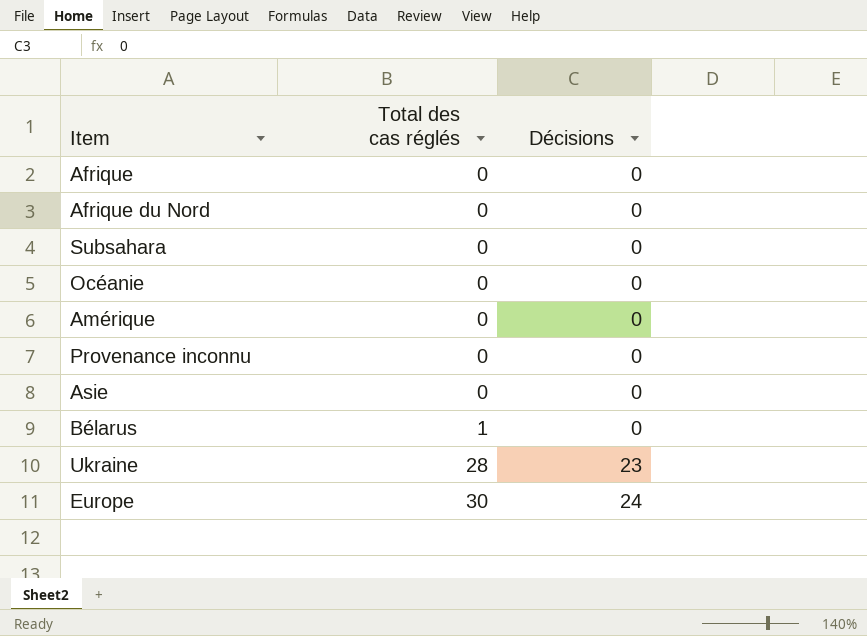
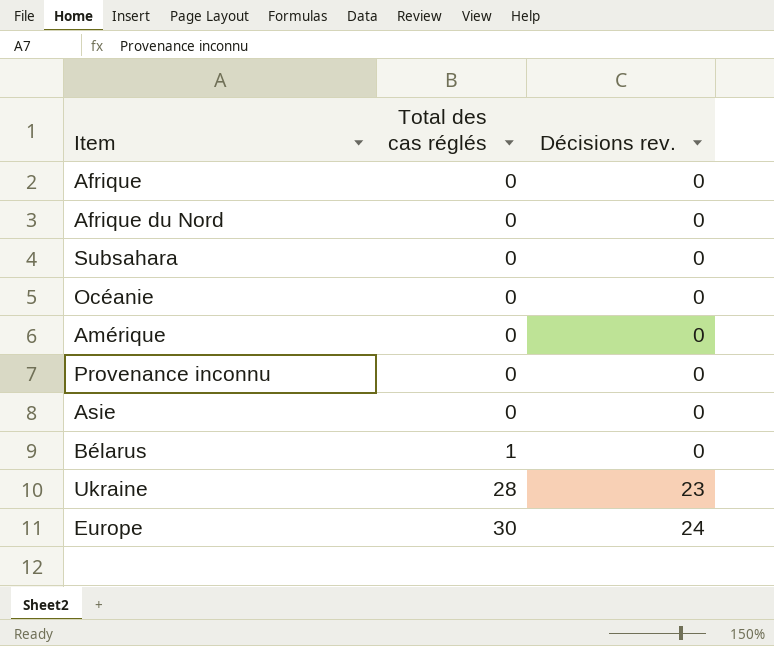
column name: Décisions -> Décisions rev.

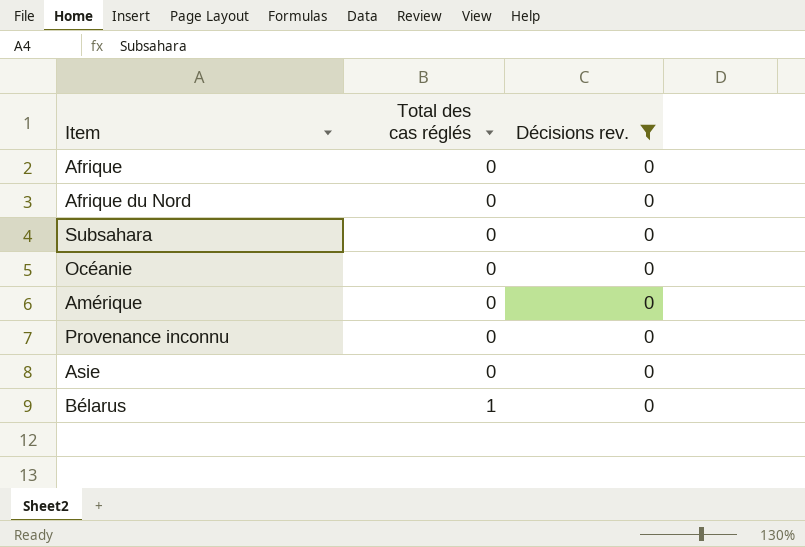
filter: none -> Décisions rev. = 0

